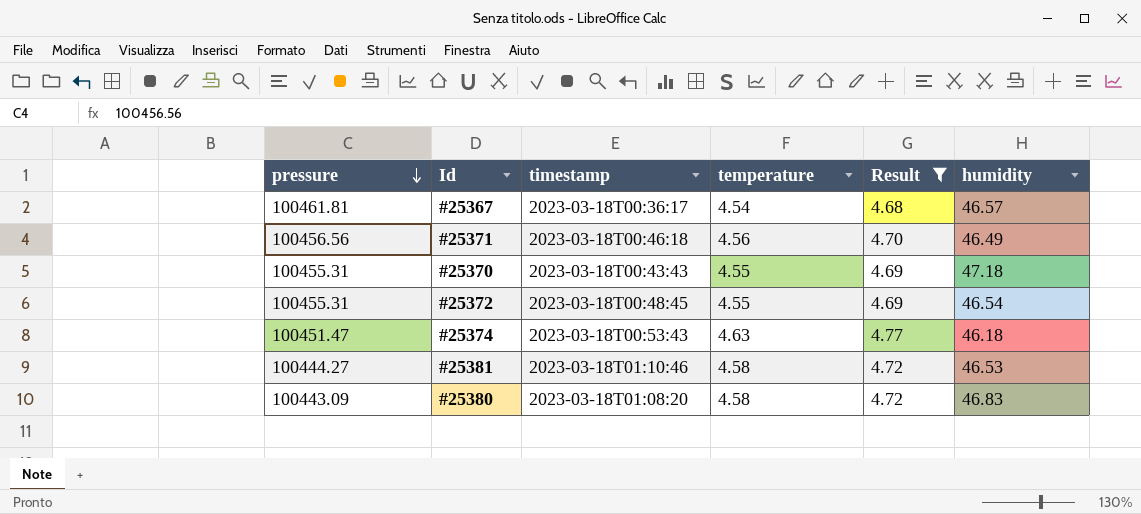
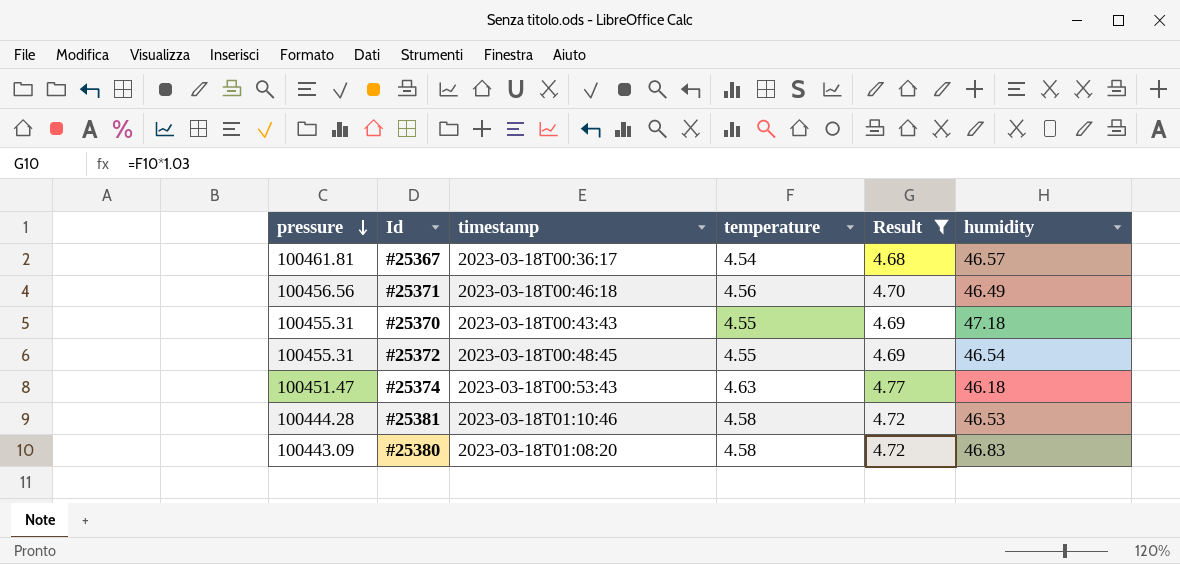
#25381 | pressure: 100444.27 -> 100444.28

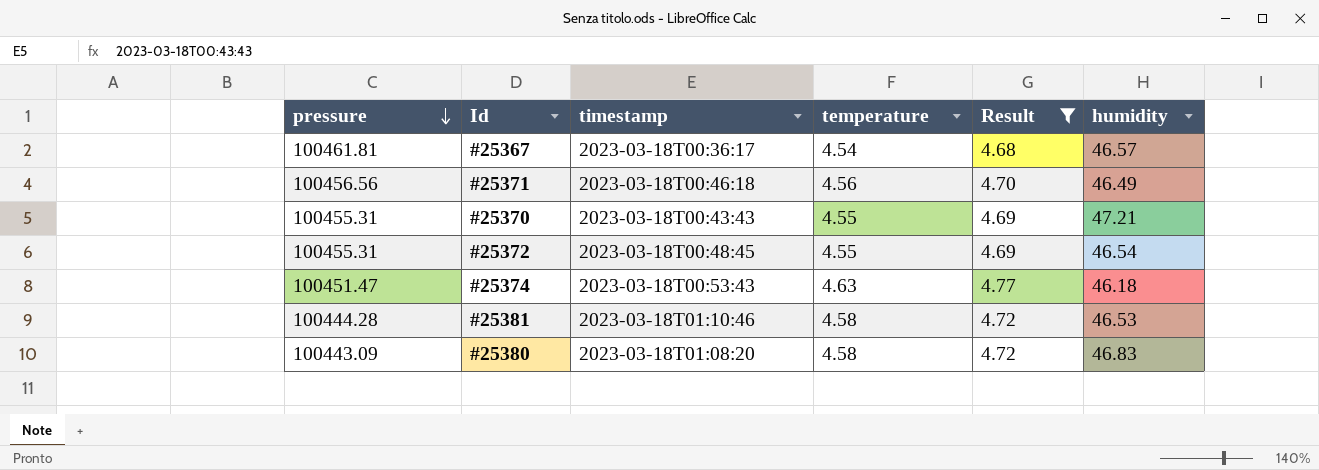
#25370 | humidity: 47.18 -> 47.21

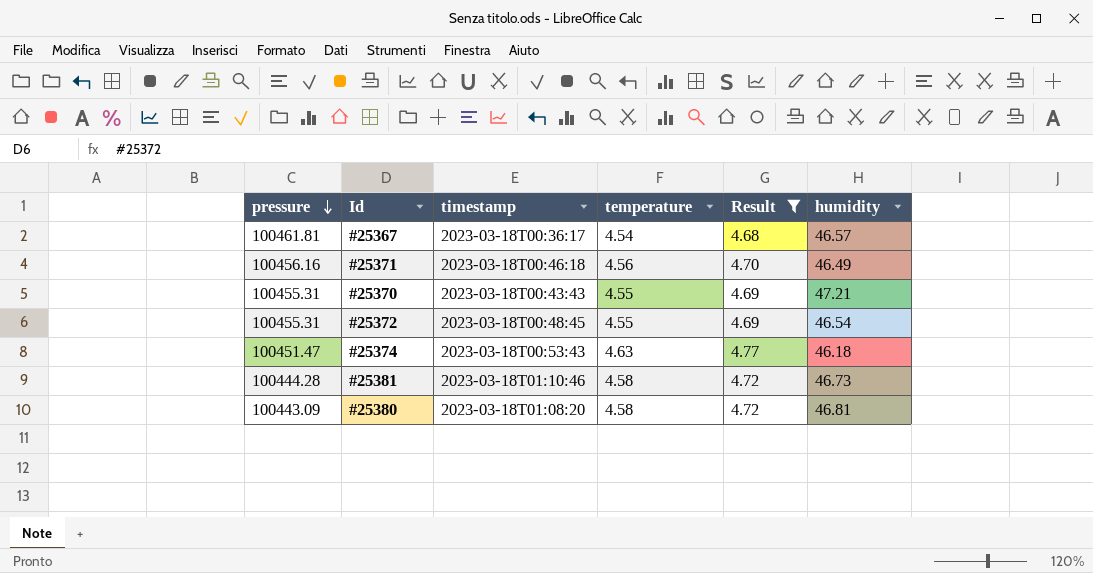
#25371 | pressure: 100456.56 -> 100456.16
#25381 | humidity: 46.53 -> 46.73
#25380 | humidity: 46.83 -> 46.81

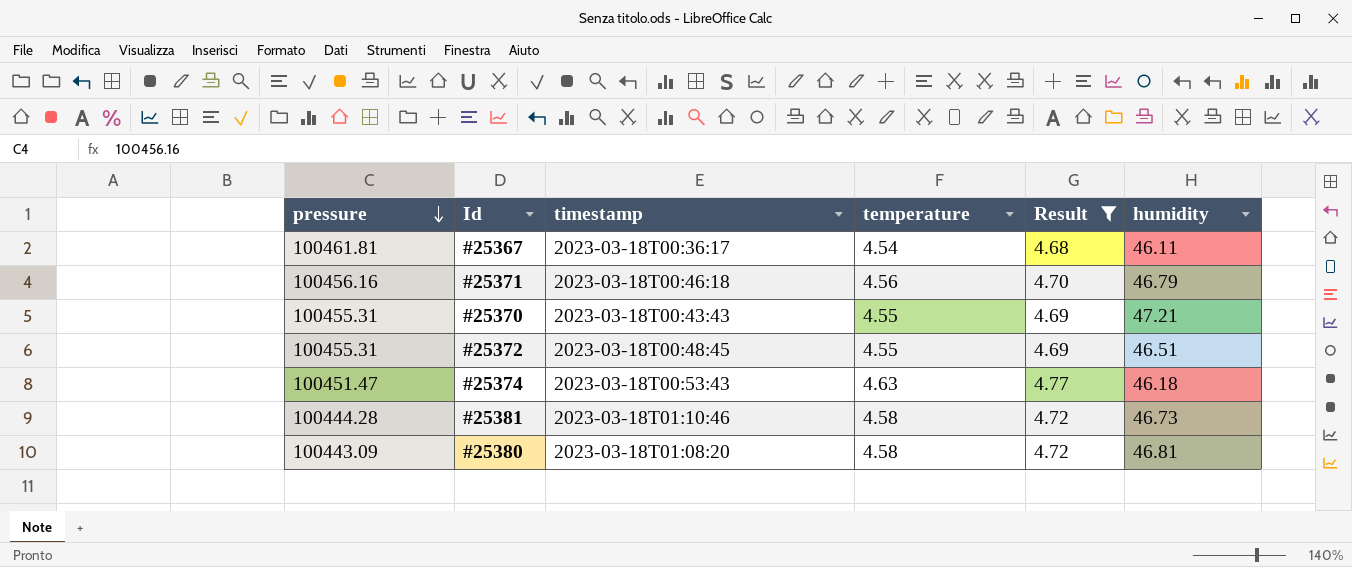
#25367 | humidity: 46.57 -> 46.11
#25371 | humidity: 46.49 -> 46.79
#25372 | humidity: 46.54 -> 46.51

